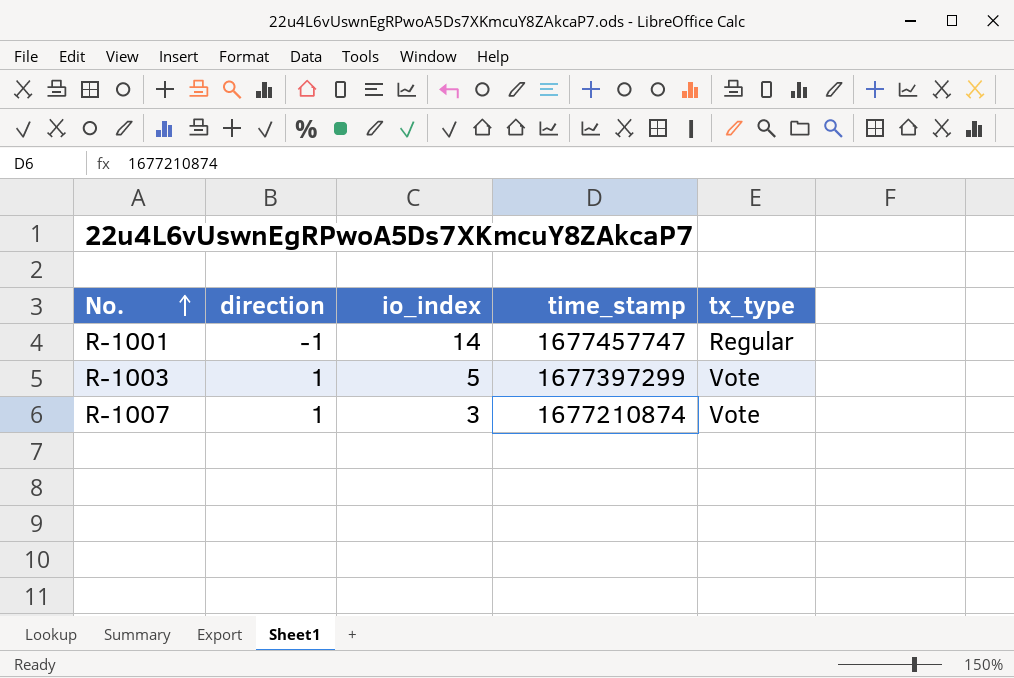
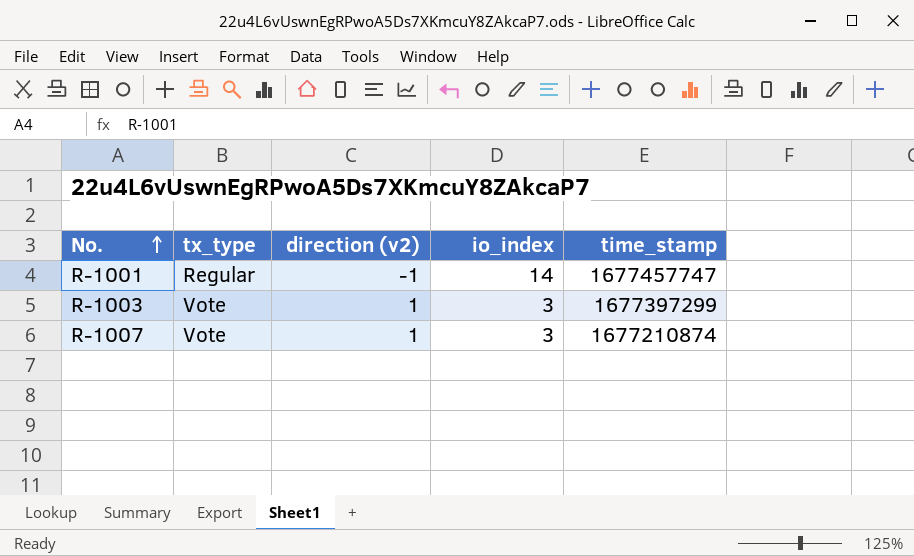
column tx_type | position: 5 -> 2
column name: direction -> direction (v2)
R-1003 | io_index: 5 -> 3

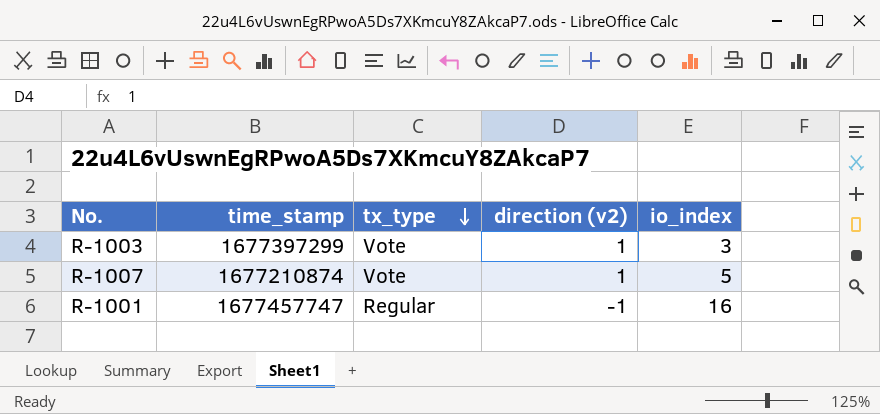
row order: No. ascending -> tx_type descending
column time_stamp | position: 5 -> 2
R-1007 | io_index: 3 -> 5
R-1001 | io_index: 14 -> 16

